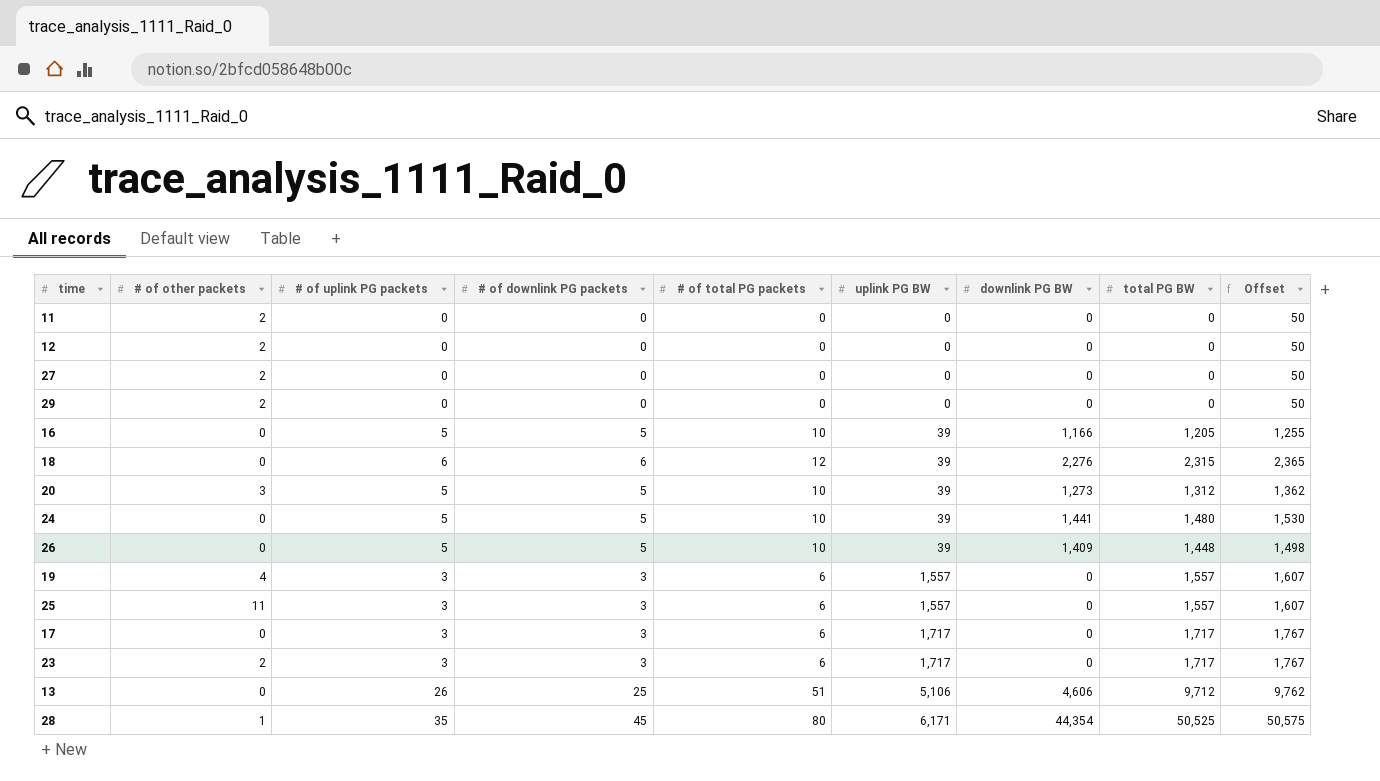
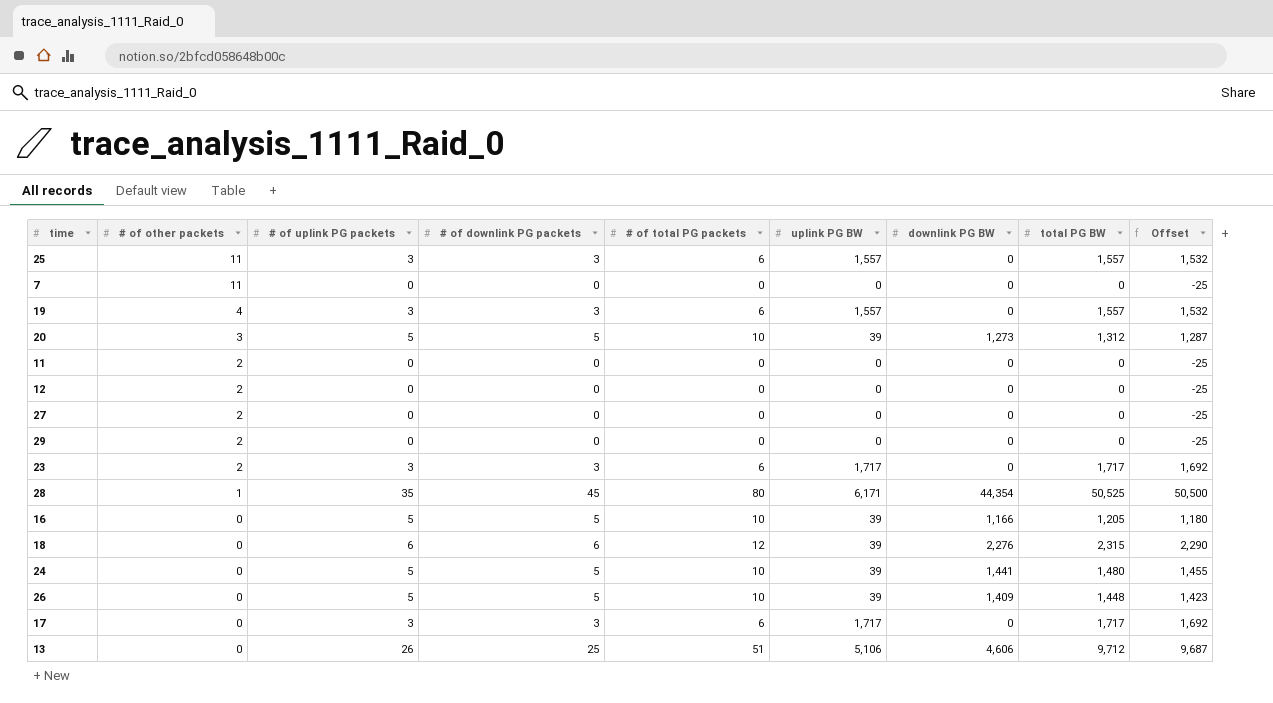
row order: uplink PG BW ascending -> # of other packets descending
column Offset | formula: [total PG BW] + 50 -> [total PG BW] - 25
row 7: none -> 11 | 0 | 0 | 0 | 0 | 0 | 0 | -25

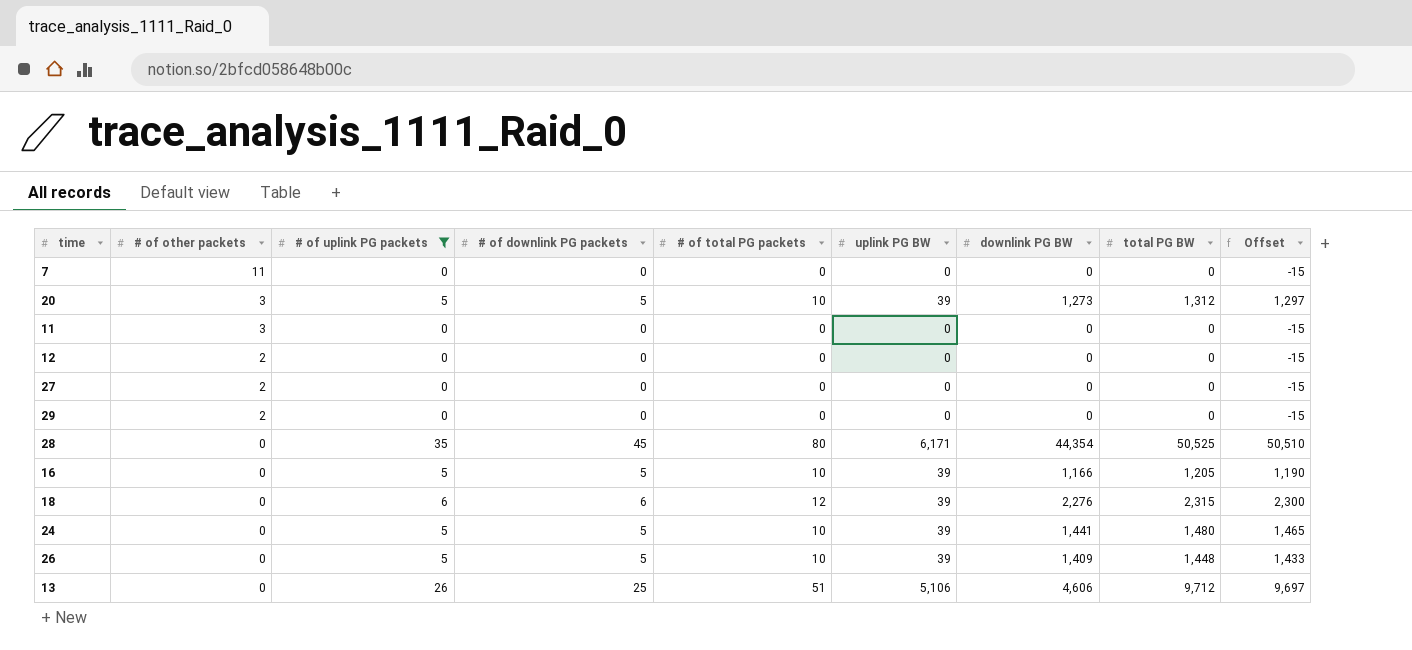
filter: none -> # of uplink PG packets != 3
column Offset | formula: [total PG BW] - 25 -> [total PG BW] - 15
11 | # of other packets: 2 -> 3
28 | # of other packets: 1 -> 0

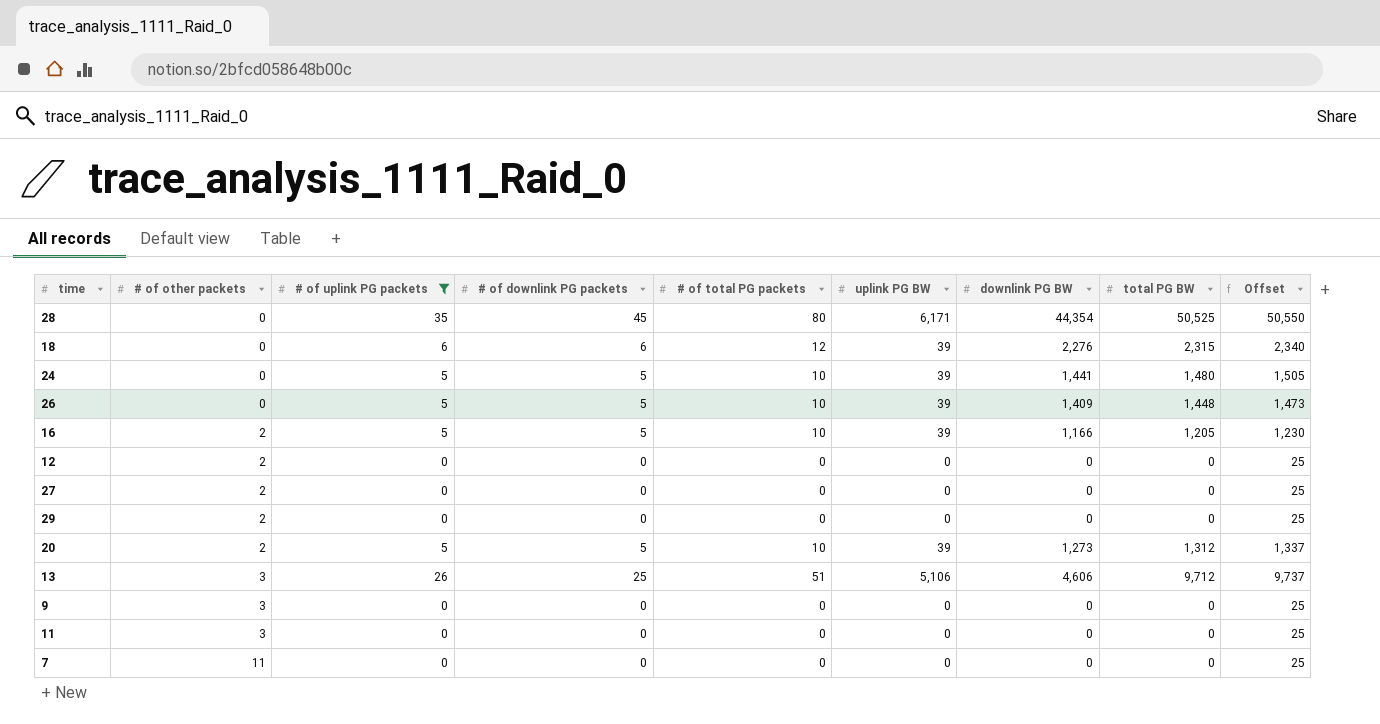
row order: # of other packets descending -> # of other packets ascending
column Offset | formula: [total PG BW] - 15 -> [total PG BW] + 25
16 | # of other packets: 0 -> 2
20 | # of other packets: 3 -> 2
13 | # of other packets: 0 -> 3
row 9: none -> 3 | 0 | 0 | 0 | 0 | 0 | 0 | 25

